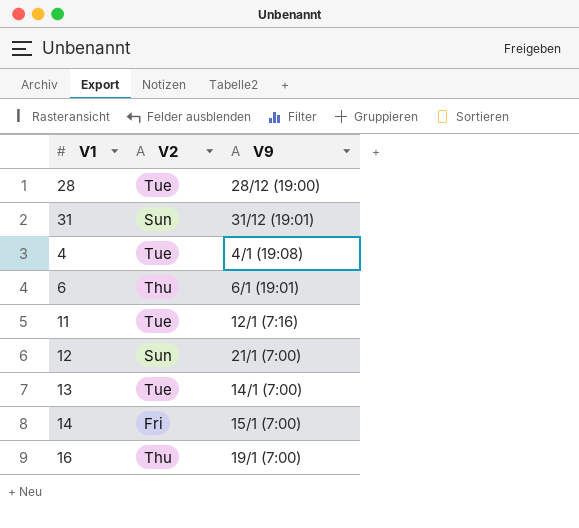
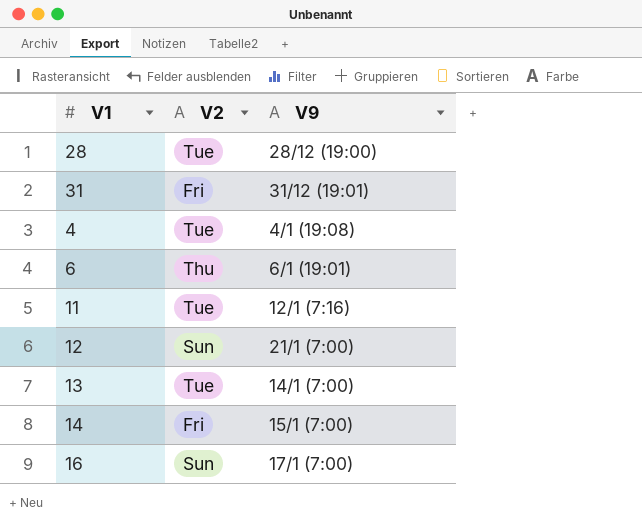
31 | V2: Sun -> Fri
16 | V2: Thu -> Sun
16 | V9: 19/1 (7:00) -> 17/1 (7:00)

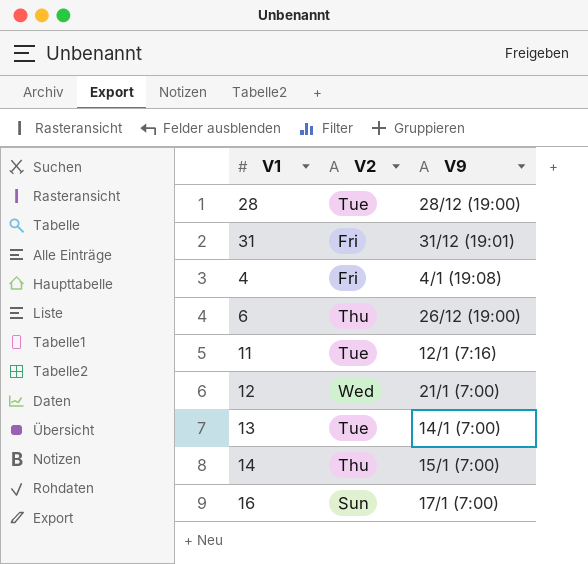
4 | V2: Tue -> Fri
6 | V9: 6/1 (19:01) -> 26/12 (19:00)
12 | V2: Sun -> Wed
14 | V2: Fri -> Thu

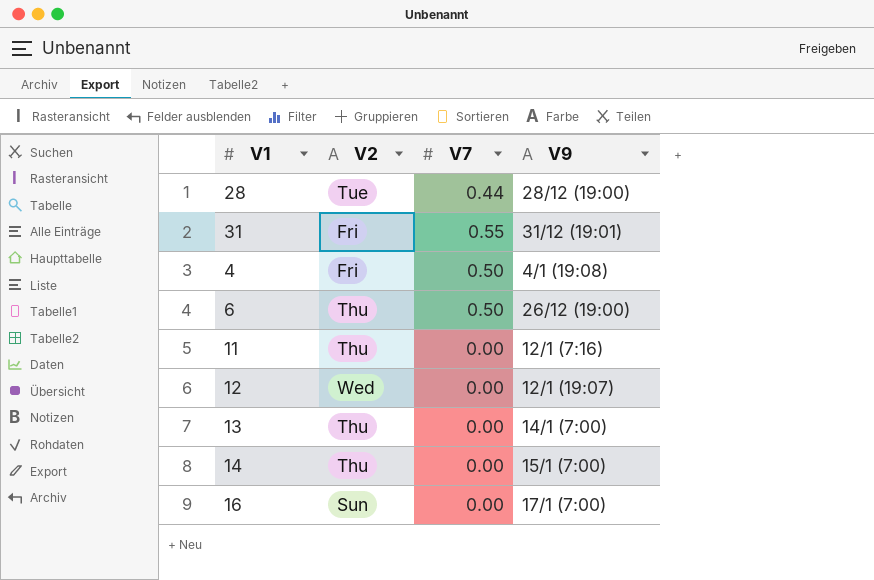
column V7 | position: none -> 3
11 | V2: Tue -> Thu
12 | V9: 21/1 (7:00) -> 12/1 (19:07)
13 | V2: Tue -> Thu

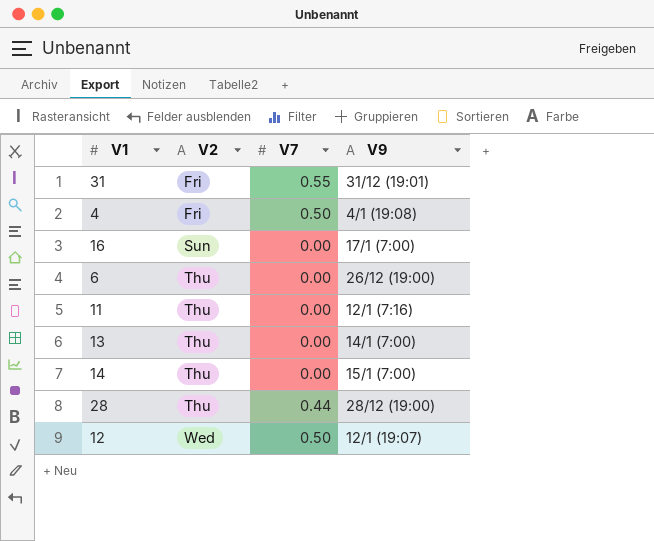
row order: none -> V2 ascending
6 | V7: 0.50 -> 0.00
28 | V2: Tue -> Thu
12 | V7: 0.00 -> 0.50

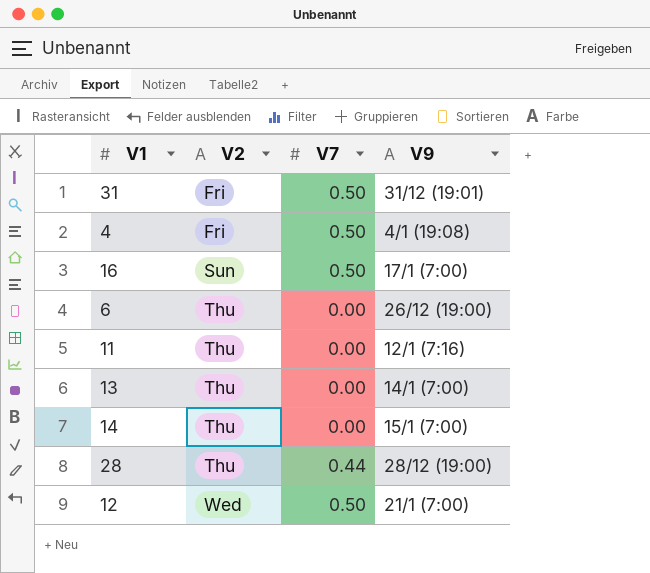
31 | V7: 0.55 -> 0.50
16 | V7: 0.00 -> 0.50
12 | V9: 12/1 (19:07) -> 21/1 (7:00)

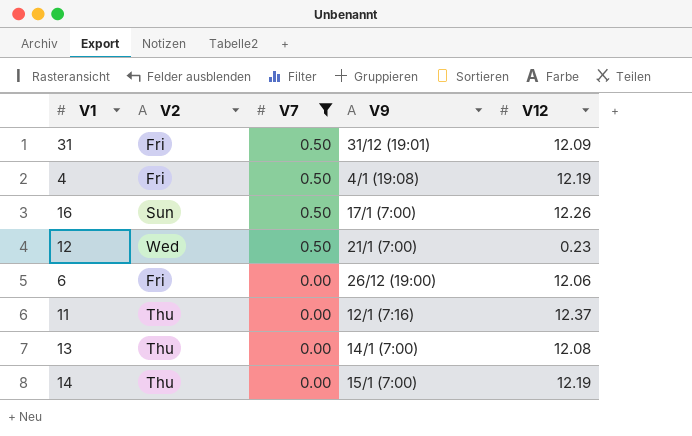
filter: none -> V7 != 0.44
row order: V2 ascending -> V7 descending
column V12 | position: none -> 5
6 | V2: Thu -> Fri

